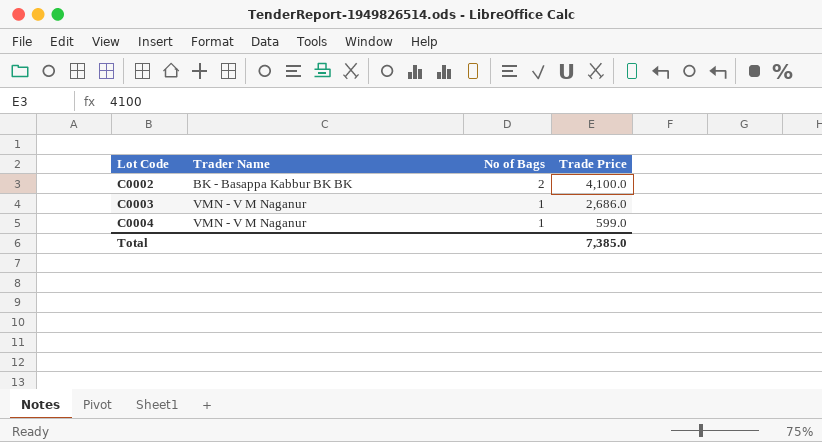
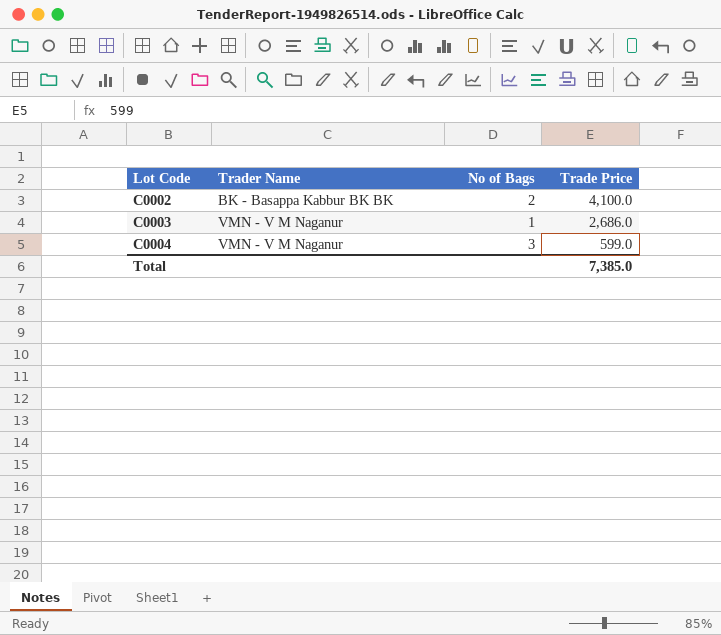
C0004 | No of Bags: 1 -> 3

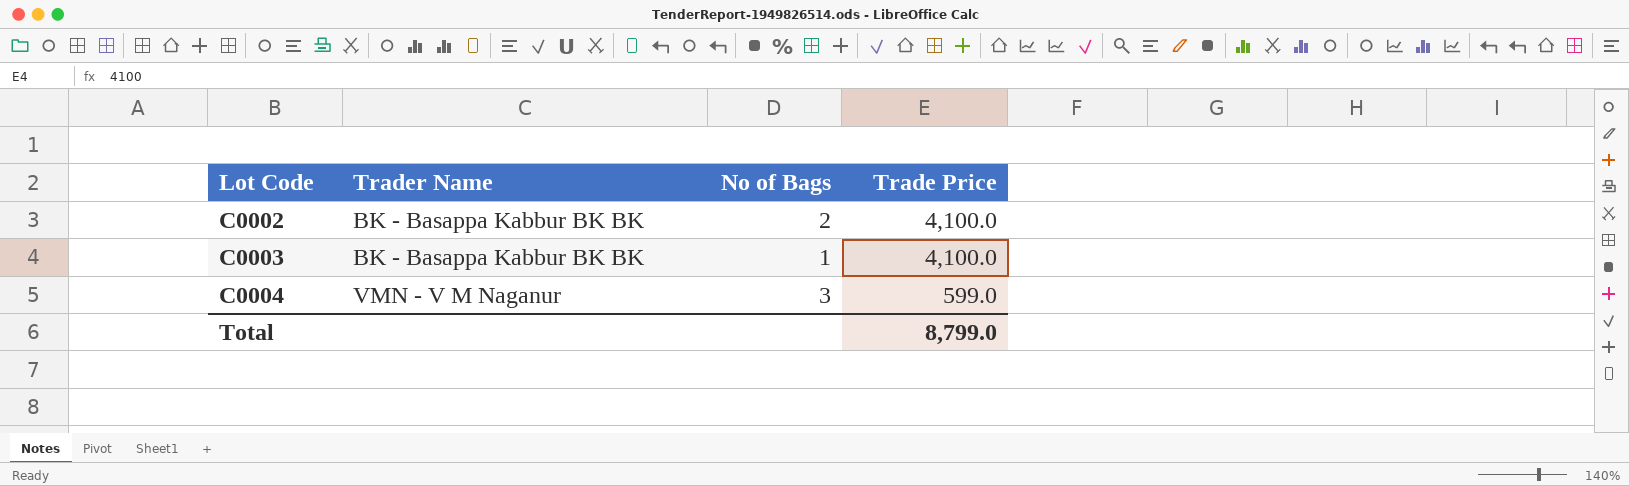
C0003 | Trader Name: VMN - V M Naganur -> BK - Basappa Kabbur BK BK
C0003 | Trade Price: 2,686.0 -> 4,100.0
Total | Trade Price: 7,385.0 -> 8,799.0

